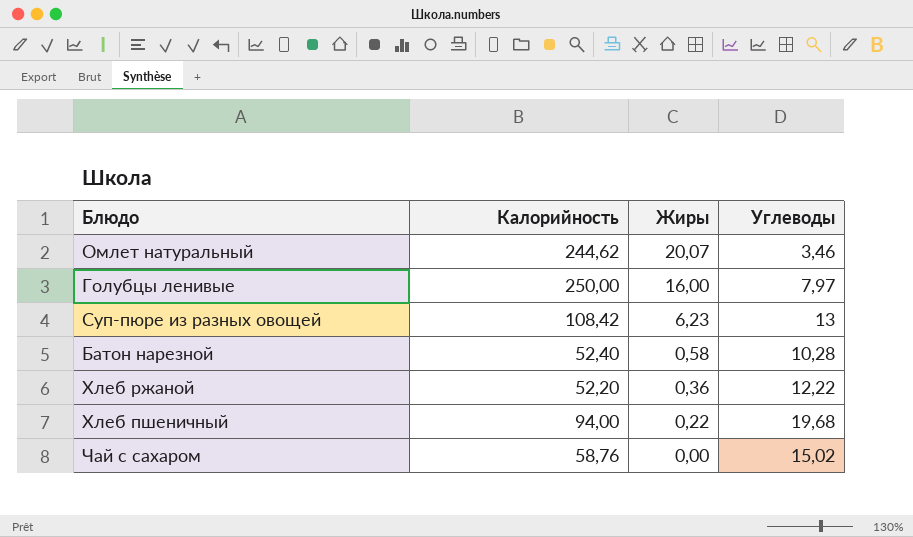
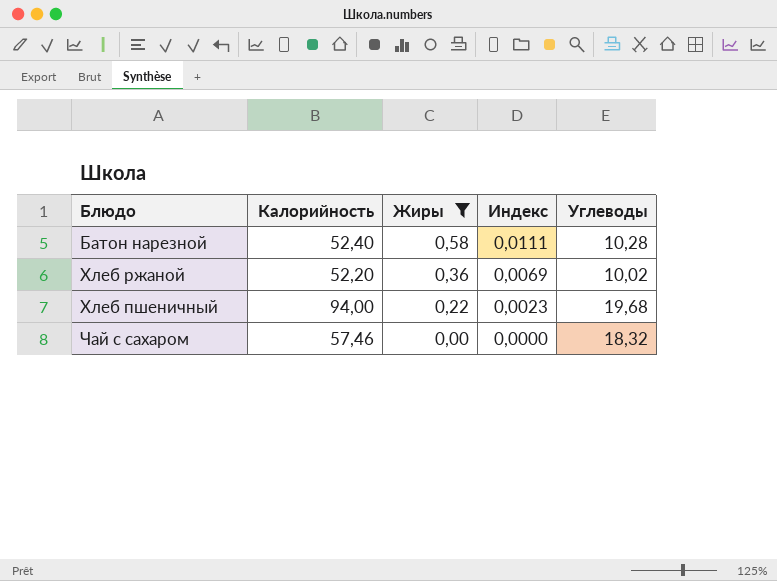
filter: none -> Жиры <= 0,58
column Индекс | formula: none -> [Жиры] / [Калорийность]
Хлеб ржаной | Углеводы: 12,22 -> 10,02
Чай с сахаром | Калорийность: 58,76 -> 57,46
Чай с сахаром | Углеводы: 15,02 -> 18,32

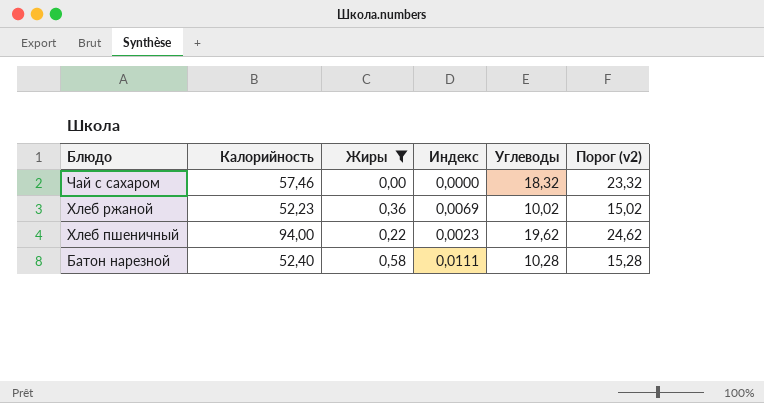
row order: Жиры descending -> Блюдо descending
column Порог (v2) | formula: none -> [Углеводы] + 5
Хлеб ржаной | Калорийность: 52,20 -> 52,23
Хлеб пшеничный | Углеводы: 19,68 -> 19,62

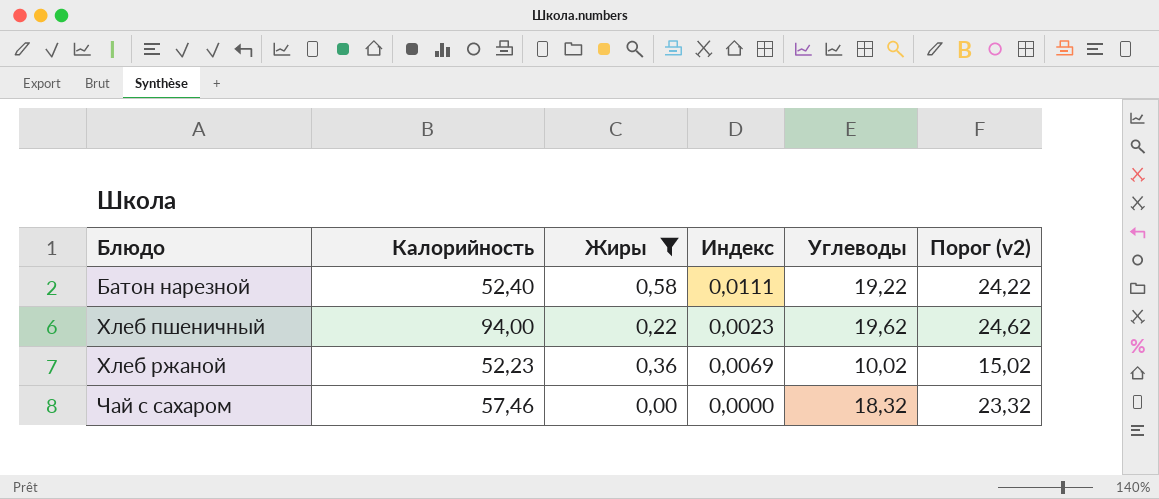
row order: Блюдо descending -> Блюдо ascending
Батон нарезной | Углеводы: 10,28 -> 19,22
Батон нарезной | Порог (v2): 15,28 -> 24,22

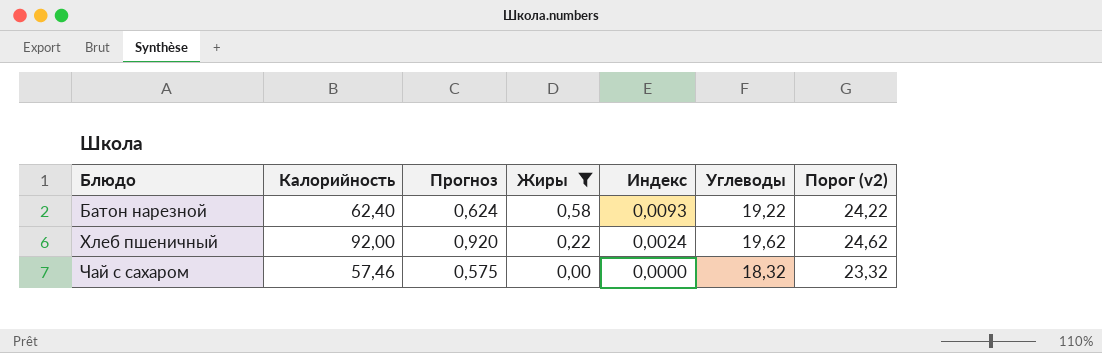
column Прогноз | formula: none -> [Калорийность] * 0,01
row Хлеб ржаной: 52,23 | 0,36 | 0,0069 | 10,02 | 15,02 -> none
Батон нарезной | Калорийность: 52,40 -> 62,40
Батон нарезной | Индекс: 0,0111 -> 0,0093
Хлеб пшеничный | Калорийность: 94,00 -> 92,00
Хлеб пшеничный | Индекс: 0,0023 -> 0,0024

